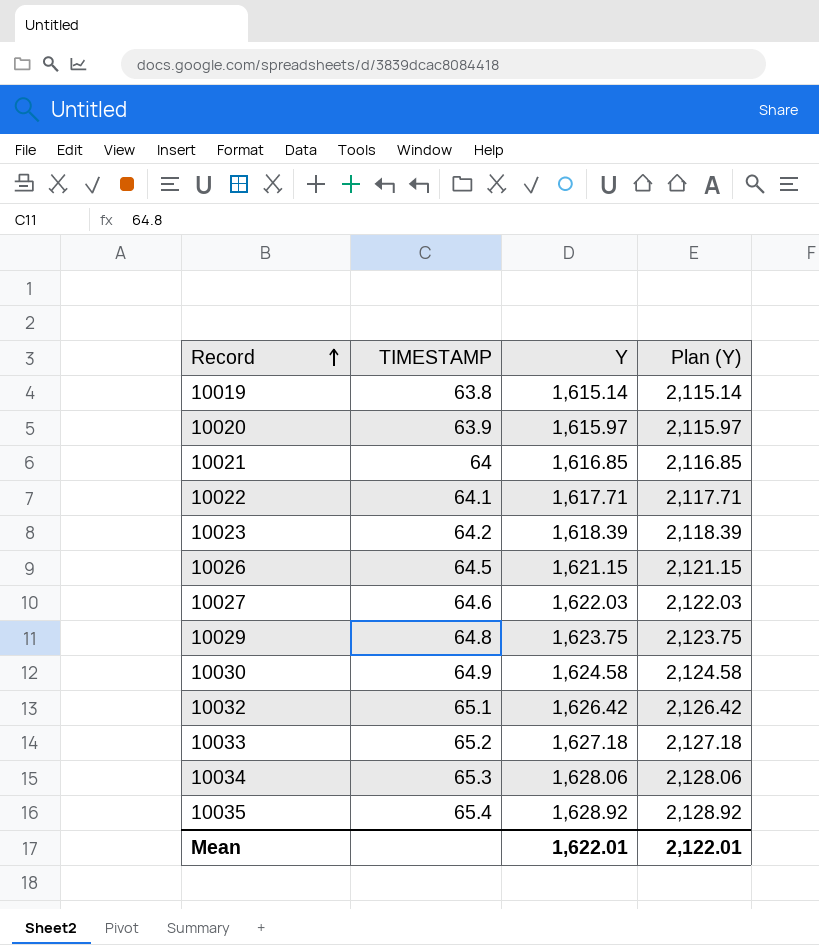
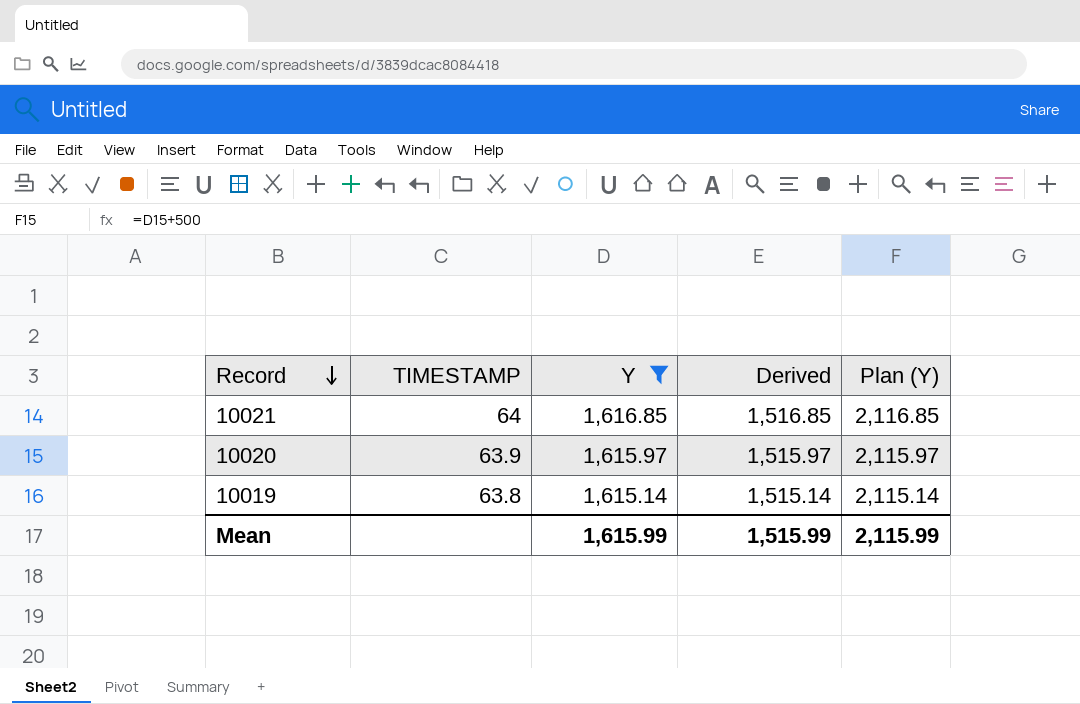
filter: none -> Y <= 1,616.85
row order: Record ascending -> Record descending
column Derived | formula: none -> [Y] - 100
Mean | Y: 1,622.01 -> 1,615.99
Mean | Plan (Y): 2,122.01 -> 2,115.99

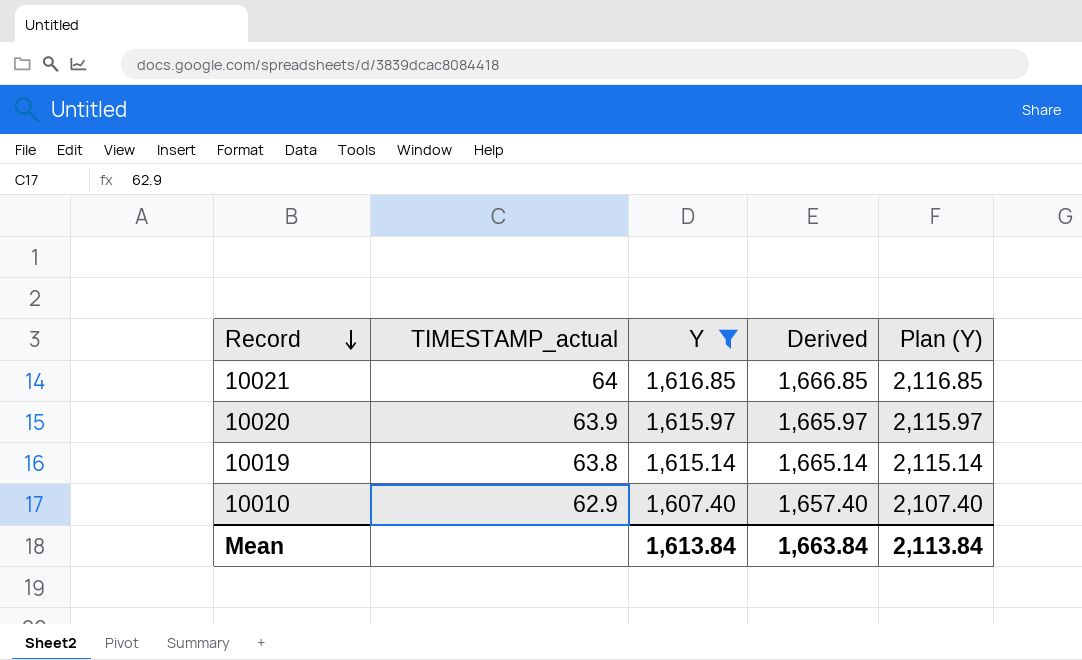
column name: TIMESTAMP -> TIMESTAMP_actual
column Derived | formula: [Y] - 100 -> [Y] + 50
row 10010: none -> 62.9 | 1,607.40 | 1,657.40 | 2,107.40
Mean | Y: 1,615.99 -> 1,613.84
Mean | Derived: 1,515.99 -> 1,663.84
Mean | Plan (Y): 2,115.99 -> 2,113.84

